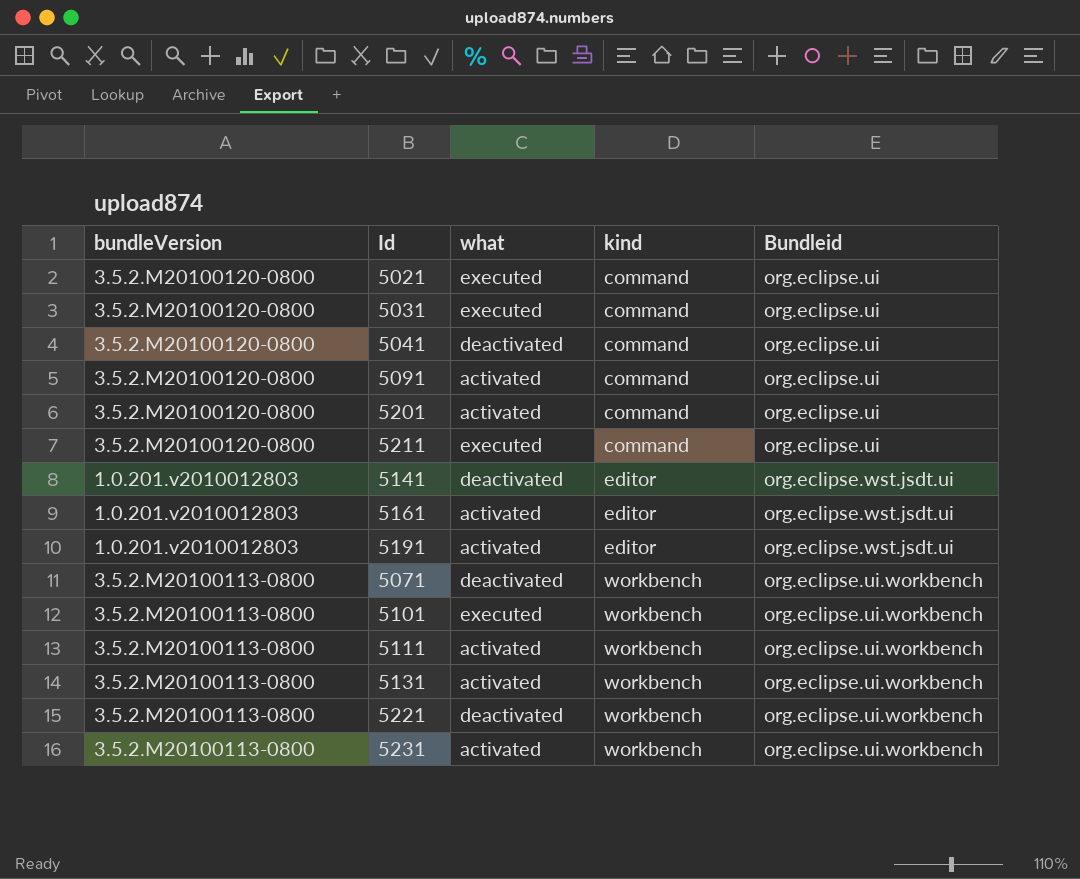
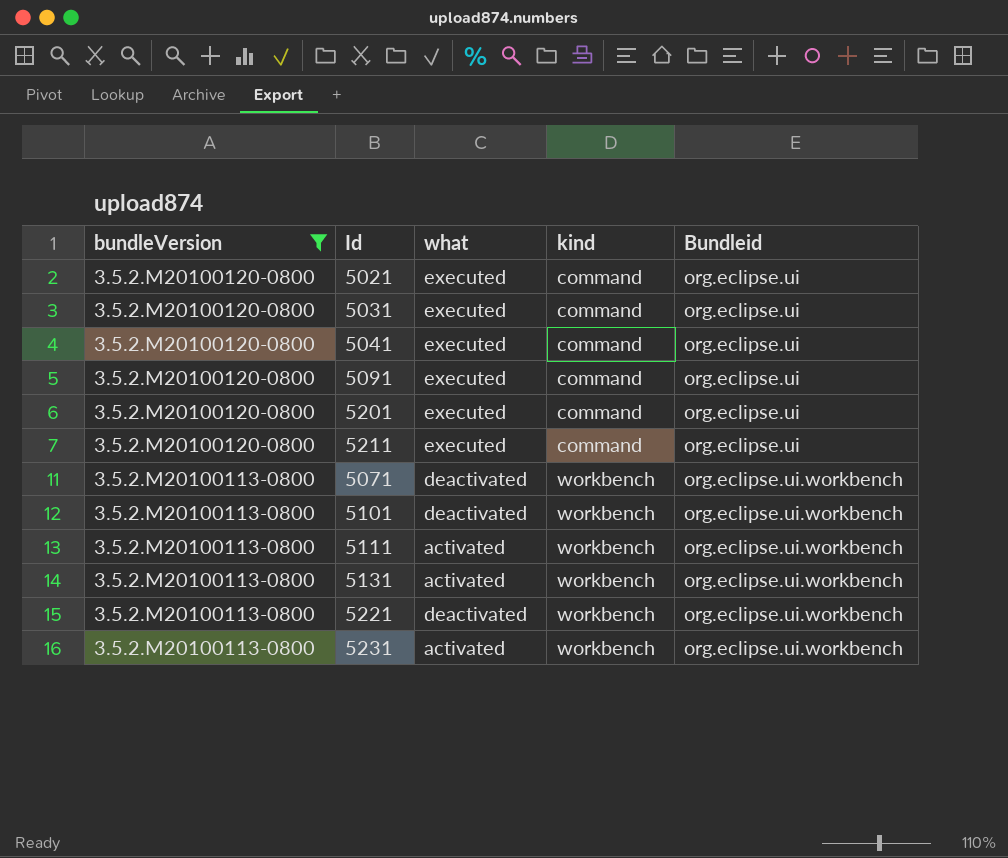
filter: none -> bundleVersion != 1.0.201.v2010012803
5041 | what: deactivated -> executed
5091 | what: activated -> executed
5201 | what: activated -> executed
5101 | what: executed -> deactivated

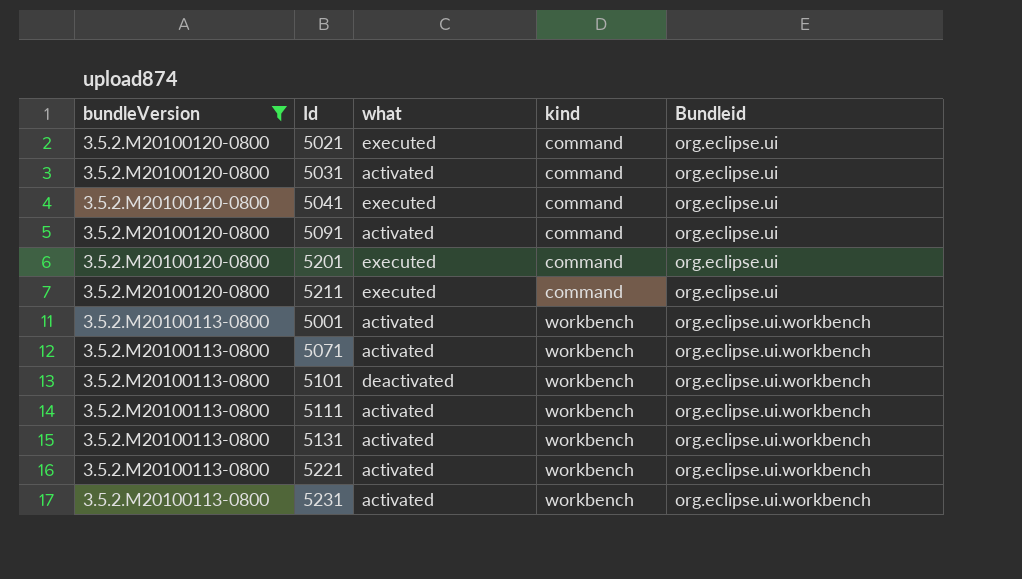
5031 | what: executed -> activated
5091 | what: executed -> activated
row 5001: none -> 3.5.2.M20100113-0800 | activated | workbench | org.eclipse.ui.workbench
5071 | what: deactivated -> activated
5221 | what: deactivated -> activated

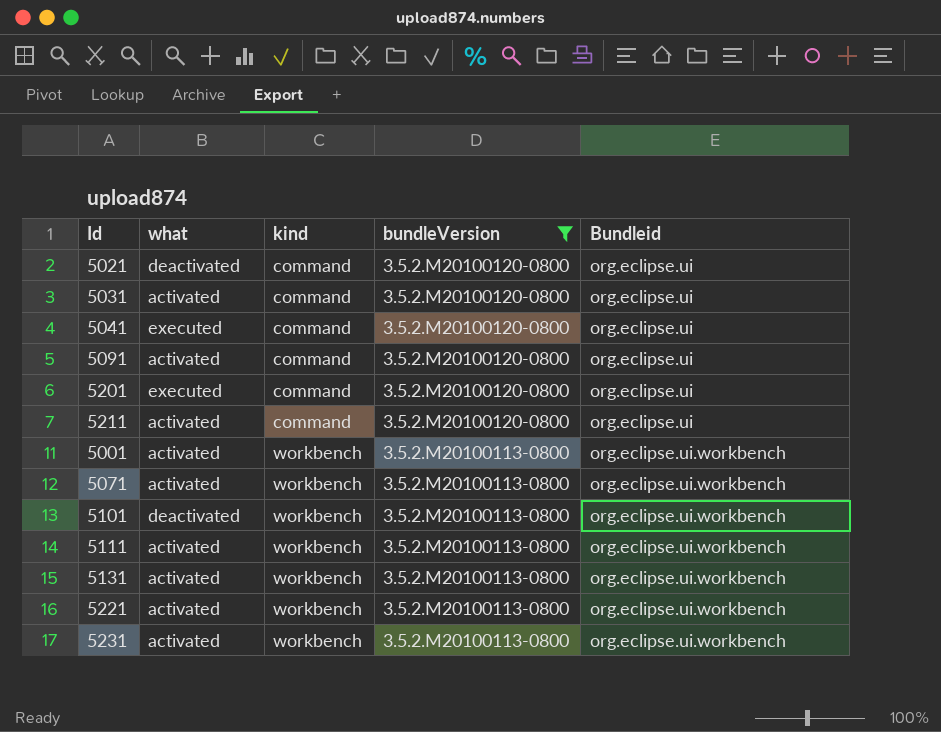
column bundleVersion | position: 1 -> 4
5021 | what: executed -> deactivated
5211 | what: executed -> activated

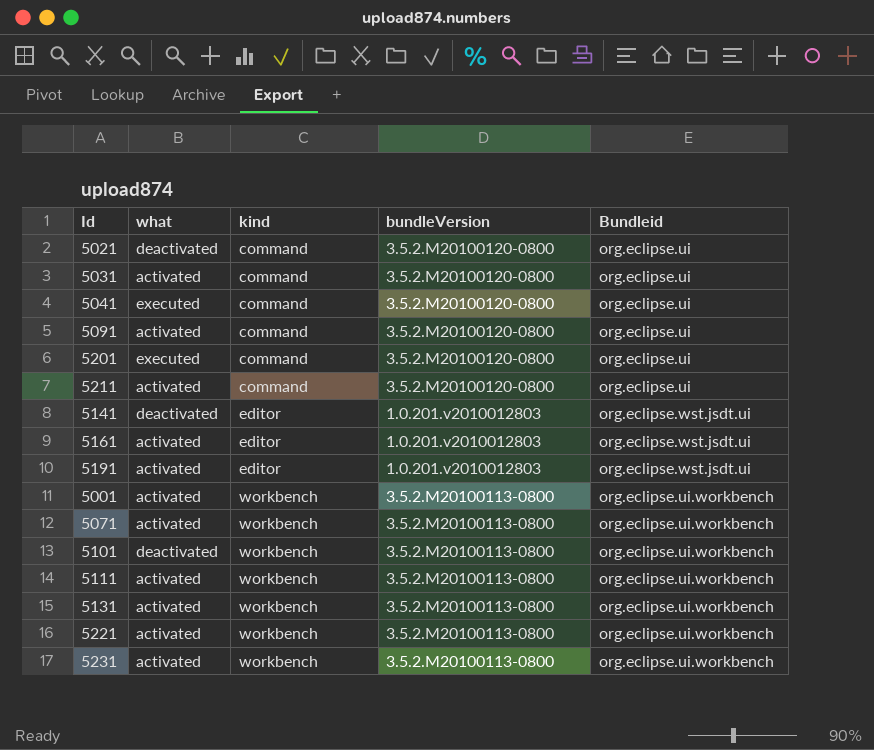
filter: bundleVersion != 1.0.201.v2010012803 -> none

